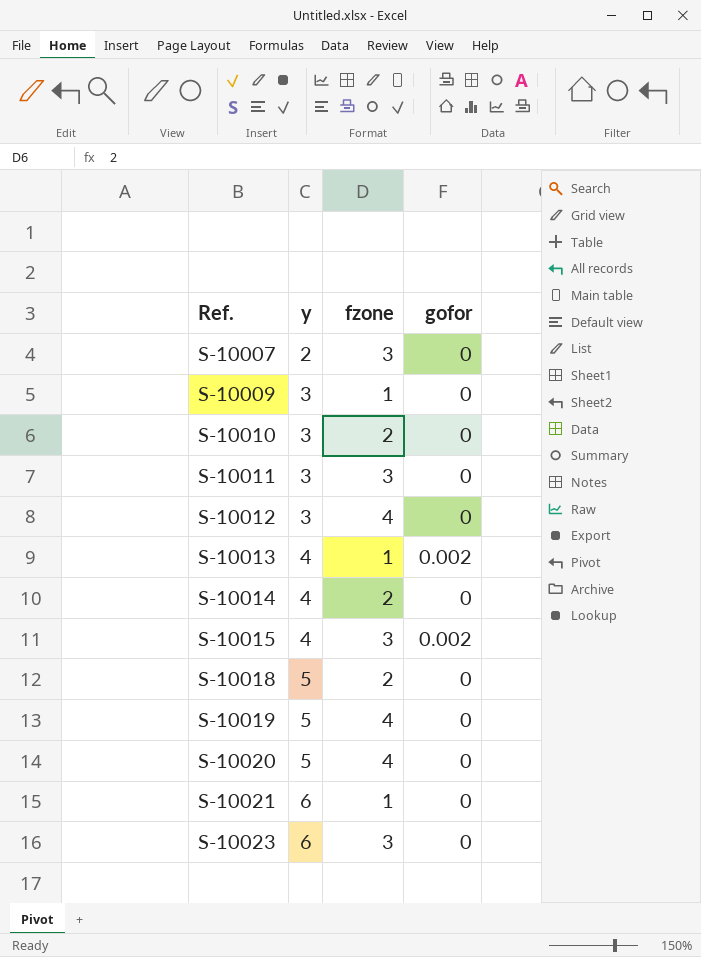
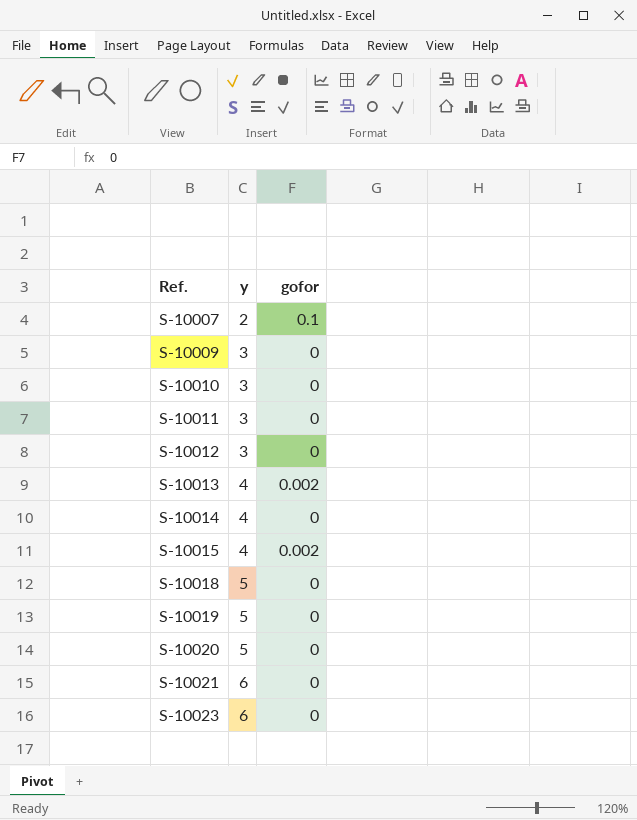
column fzone | position: 3 -> none
S-10007 | gofor: 0 -> 0.1

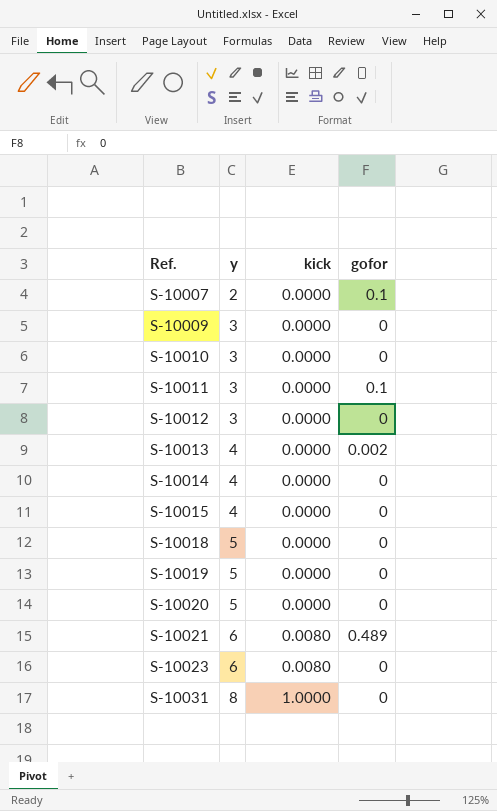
column kick | position: none -> 3
S-10011 | gofor: 0 -> 0.1
S-10015 | gofor: 0.002 -> 0
S-10021 | gofor: 0 -> 0.489
row S-10031: none -> 8 | 1.0000 | 0

